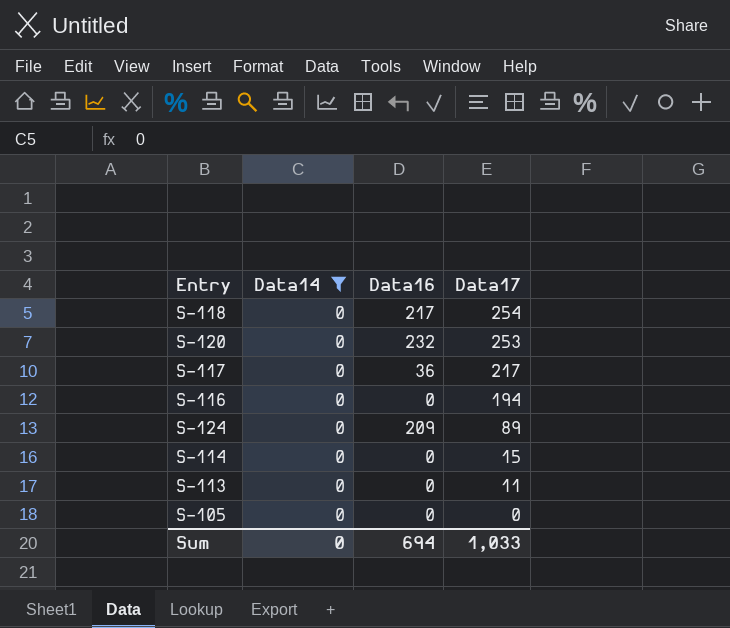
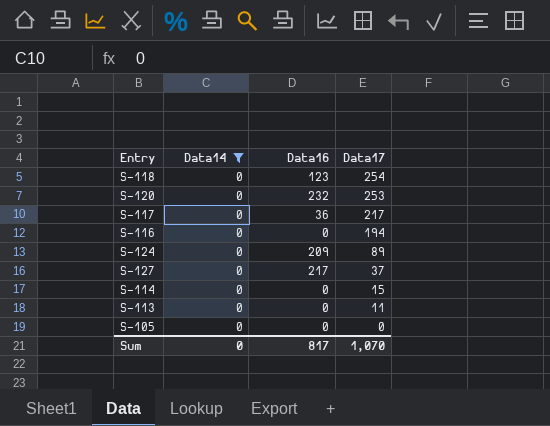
S-118 | Data16: 217 -> 123
row S-127: none -> 0 | 217 | 37
Sum | Data16: 694 -> 817
Sum | Data17: 1,033 -> 1,070

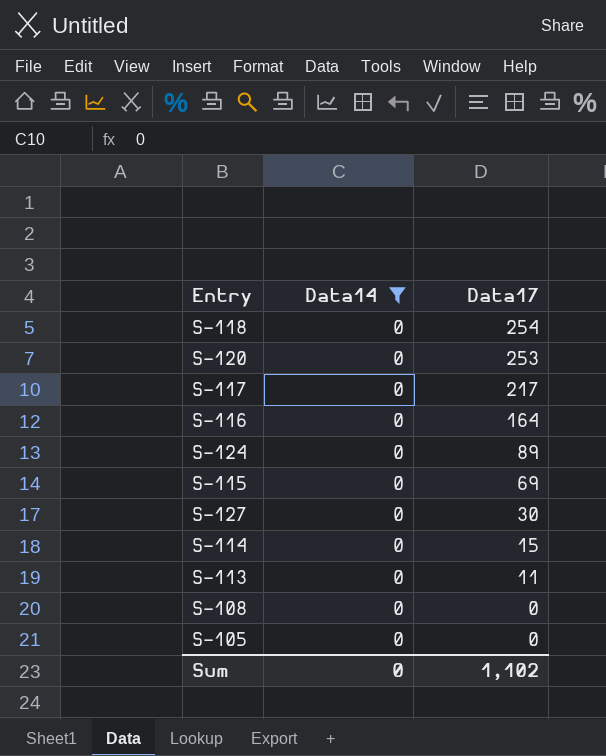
column Data16 | position: 3 -> none
S-116 | Data17: 194 -> 164
row S-115: none -> 0 | 69
S-127 | Data17: 37 -> 30
row S-108: none -> 0 | 0
Sum | Data17: 1,070 -> 1,102

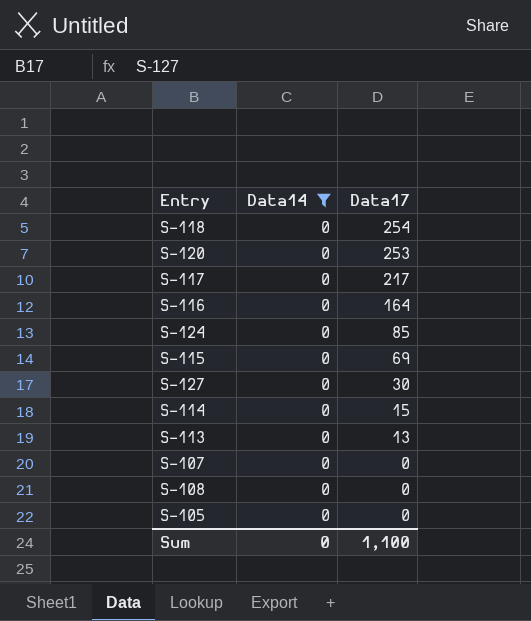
S-124 | Data17: 89 -> 85
S-113 | Data17: 11 -> 13
row S-107: none -> 0 | 0
Sum | Data17: 1,102 -> 1,100

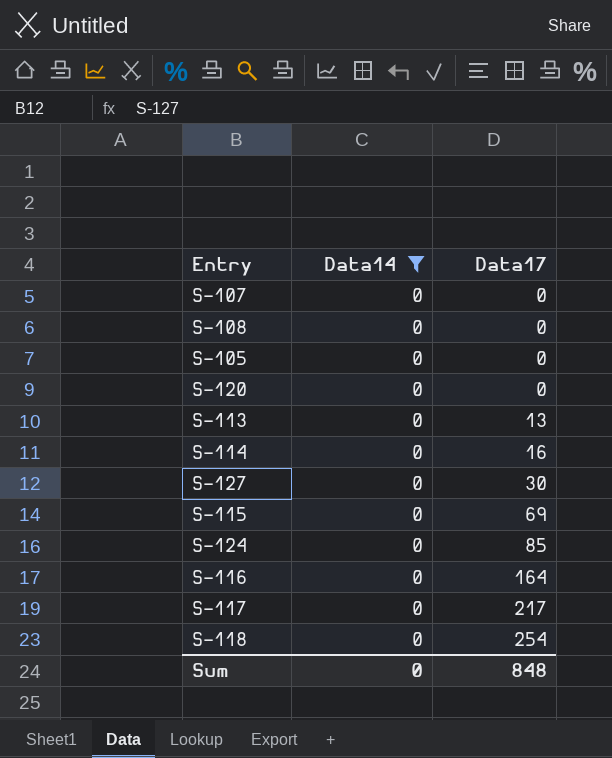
row order: Data17 descending -> Data17 ascending
S-120 | Data17: 253 -> 0
S-114 | Data17: 15 -> 16
Sum | Data17: 1,100 -> 848

